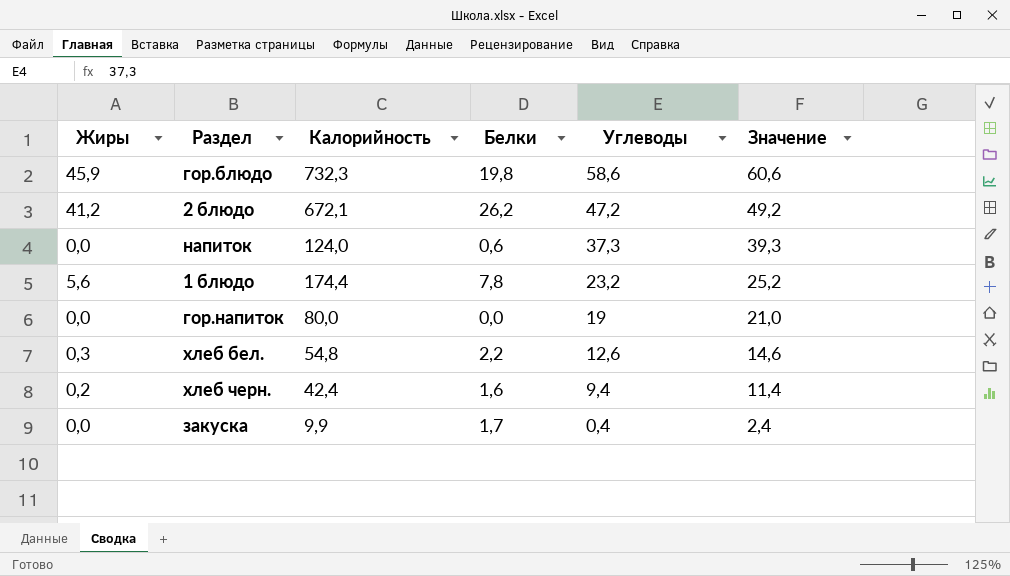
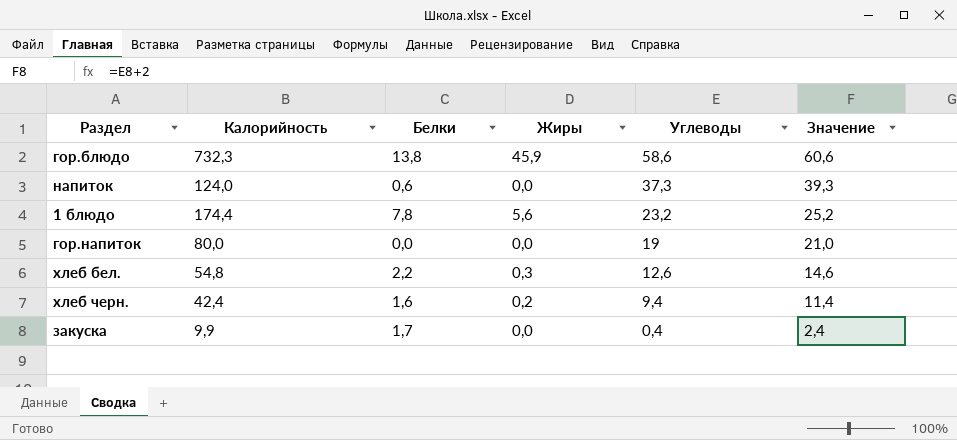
column Жиры | position: 1 -> 4
row 2 блюдо: 41,2 | 672,1 | 26,2 | 47,2 | 49,2 -> none
гор.блюдо | Белки: 19,8 -> 13,8

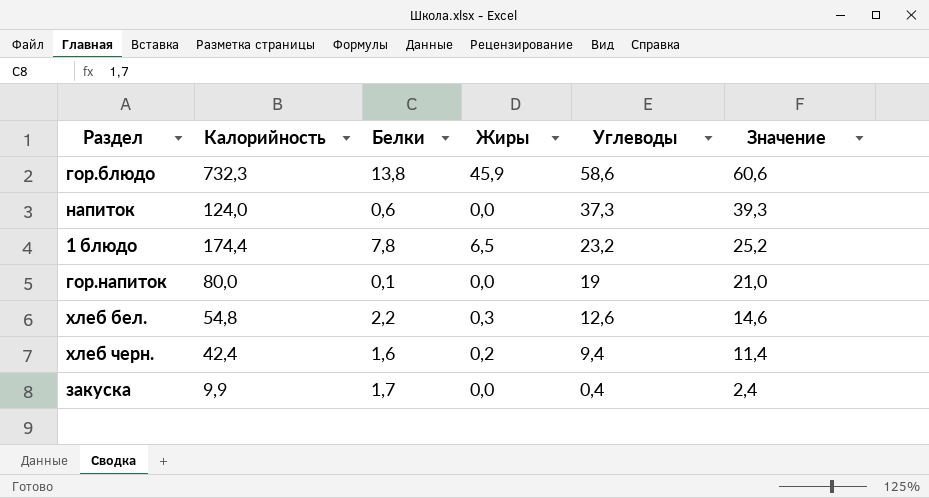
1 блюдо | Жиры: 5,6 -> 6,5
гор.напиток | Белки: 0,0 -> 0,1

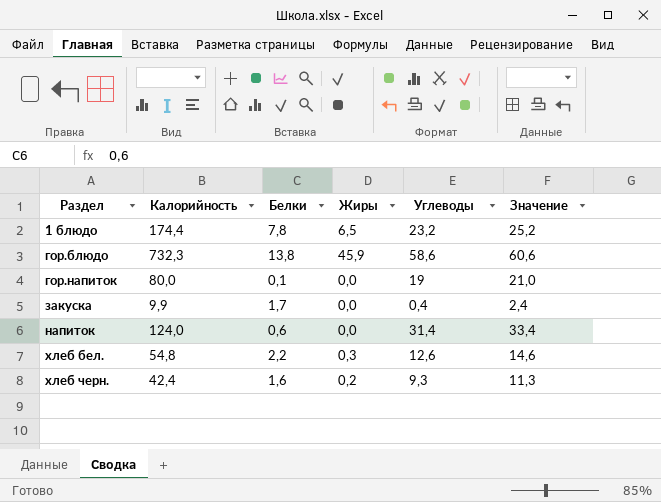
row order: Углеводы descending -> Раздел ascending
напиток | Углеводы: 37,3 -> 31,4
напиток | Значение: 39,3 -> 33,4
хлеб черн. | Углеводы: 9,4 -> 9,3
хлеб черн. | Значение: 11,4 -> 11,3

